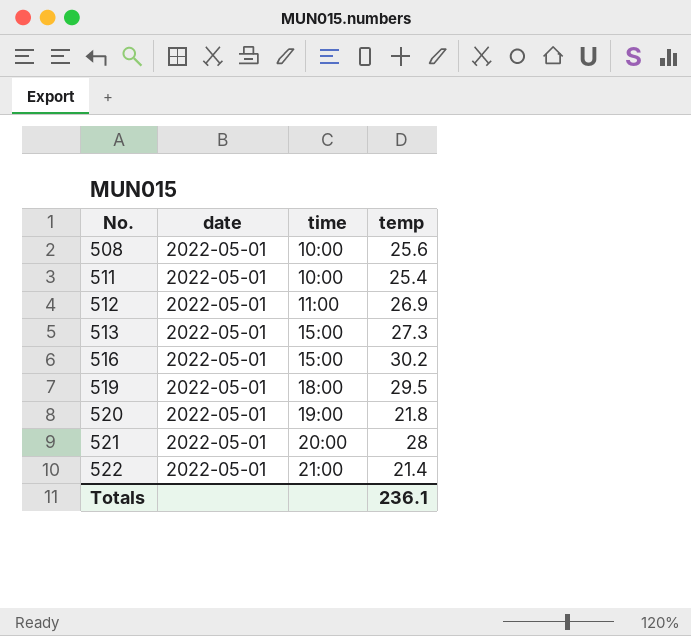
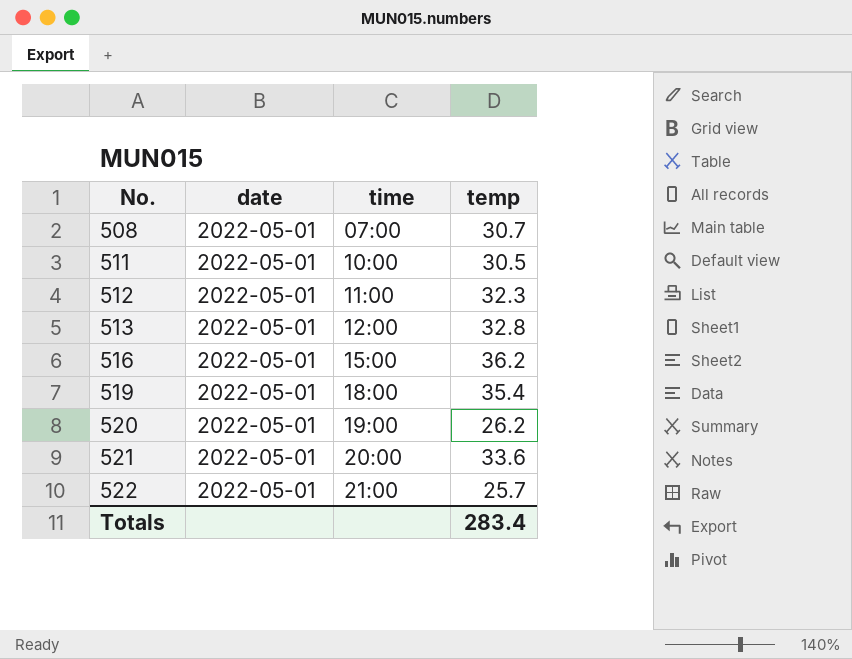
508 | time: 10:00 -> 07:00
508 | temp: 25.6 -> 30.7
511 | temp: 25.4 -> 30.5
512 | temp: 26.9 -> 32.3
513 | time: 15:00 -> 12:00
513 | temp: 27.3 -> 32.8
516 | temp: 30.2 -> 36.2
519 | temp: 29.5 -> 35.4
520 | temp: 21.8 -> 26.2
521 | temp: 28 -> 33.6
522 | temp: 21.4 -> 25.7
Totals | temp: 236.1 -> 283.4

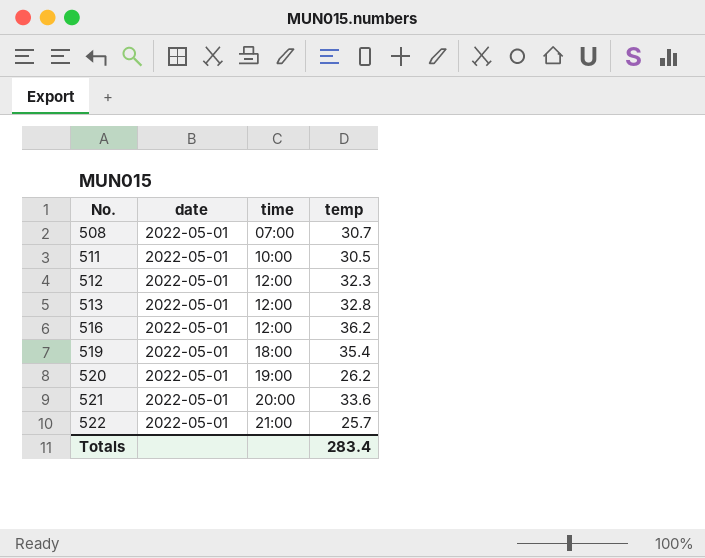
512 | time: 11:00 -> 12:00
516 | time: 15:00 -> 12:00

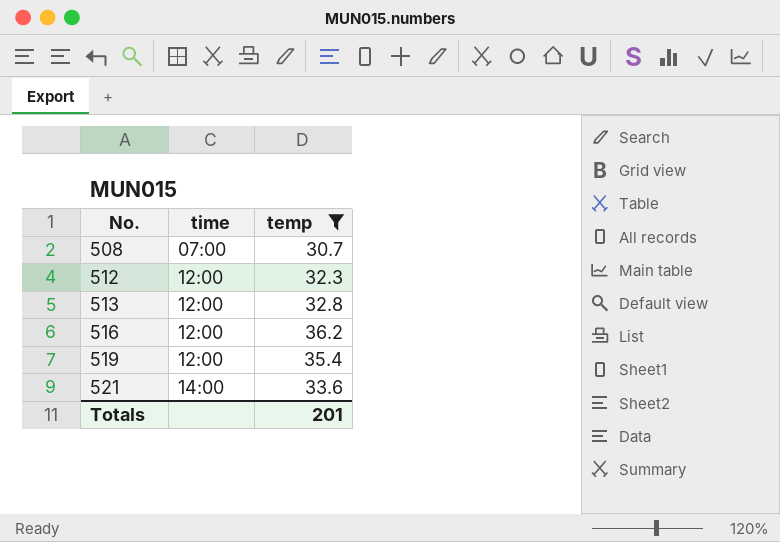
filter: none -> temp >= 30.7
column date | position: 2 -> none
519 | time: 18:00 -> 12:00
521 | time: 20:00 -> 14:00
Totals | temp: 283.4 -> 201

